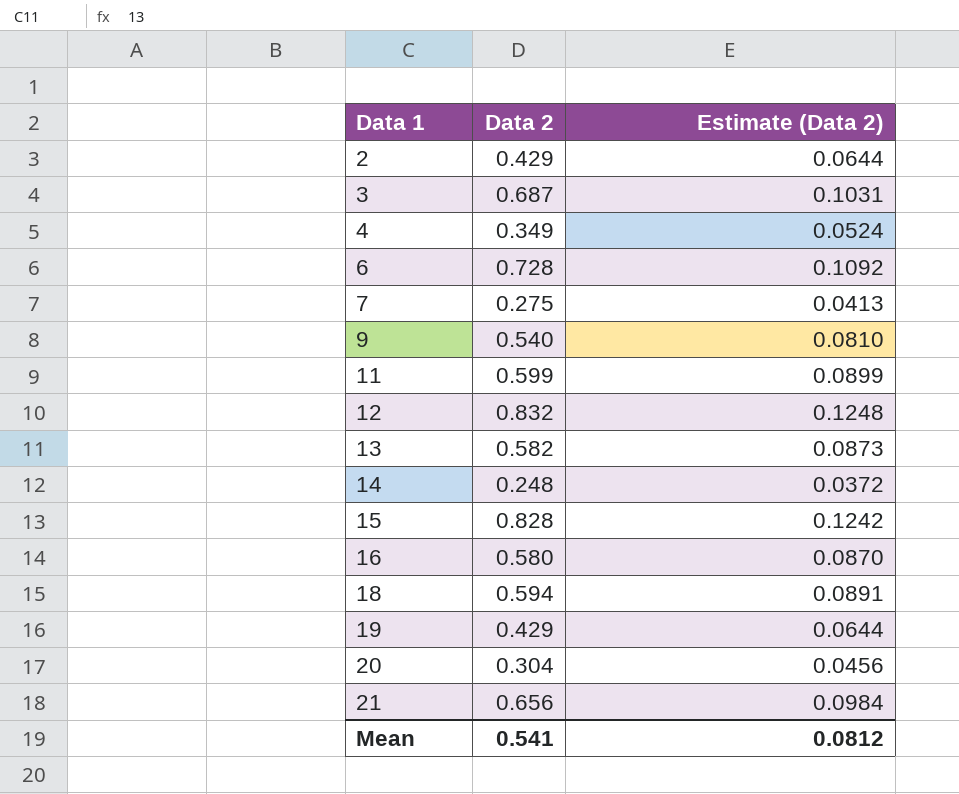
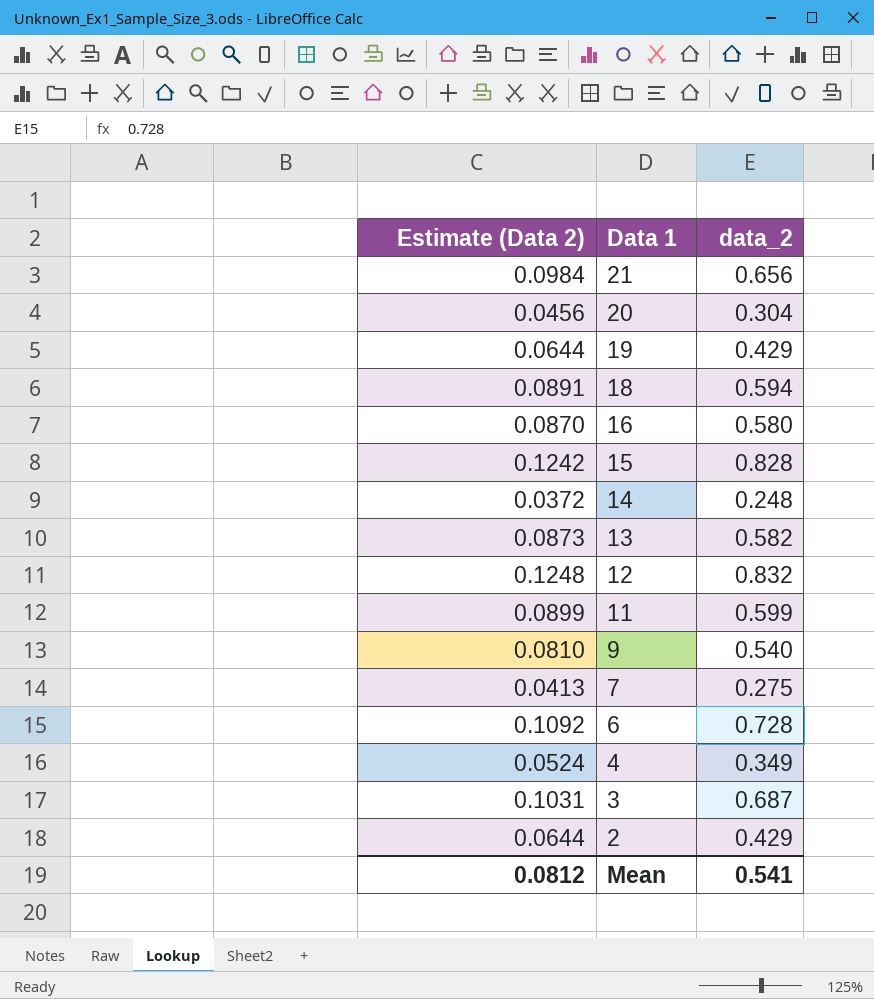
row order: Data 1 ascending -> Data 1 descending
column Estimate (Data 2) | position: 3 -> 1
column name: Data 2 -> data_2

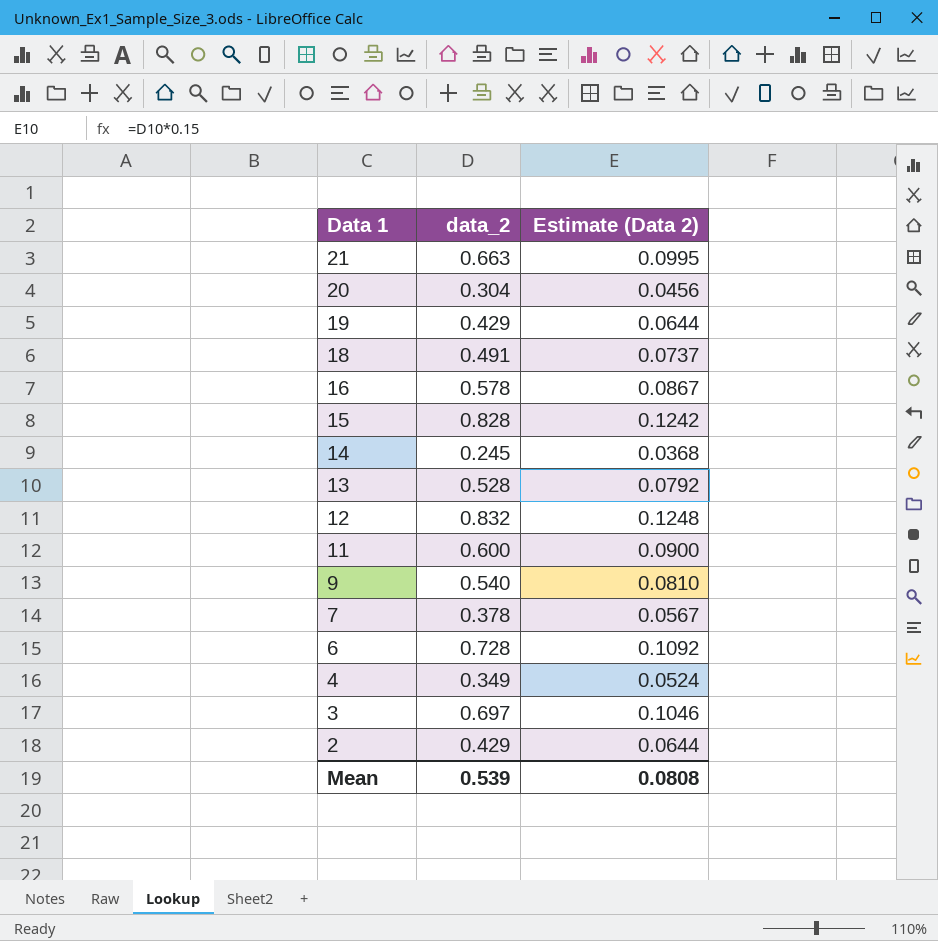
column Estimate (Data 2) | position: 1 -> 3
21 | data_2: 0.656 -> 0.663
21 | Estimate (Data 2): 0.0984 -> 0.0995
18 | data_2: 0.594 -> 0.491
18 | Estimate (Data 2): 0.0891 -> 0.0737
16 | data_2: 0.580 -> 0.578
16 | Estimate (Data 2): 0.0870 -> 0.0867
14 | data_2: 0.248 -> 0.245
14 | Estimate (Data 2): 0.0372 -> 0.0368
13 | data_2: 0.582 -> 0.528
13 | Estimate (Data 2): 0.0873 -> 0.0792
11 | data_2: 0.599 -> 0.600
11 | Estimate (Data 2): 0.0899 -> 0.0900
7 | data_2: 0.275 -> 0.378
7 | Estimate (Data 2): 0.0413 -> 0.0567
3 | data_2: 0.687 -> 0.697
3 | Estimate (Data 2): 0.1031 -> 0.1046
Mean | data_2: 0.541 -> 0.539
Mean | Estimate (Data 2): 0.0812 -> 0.0808

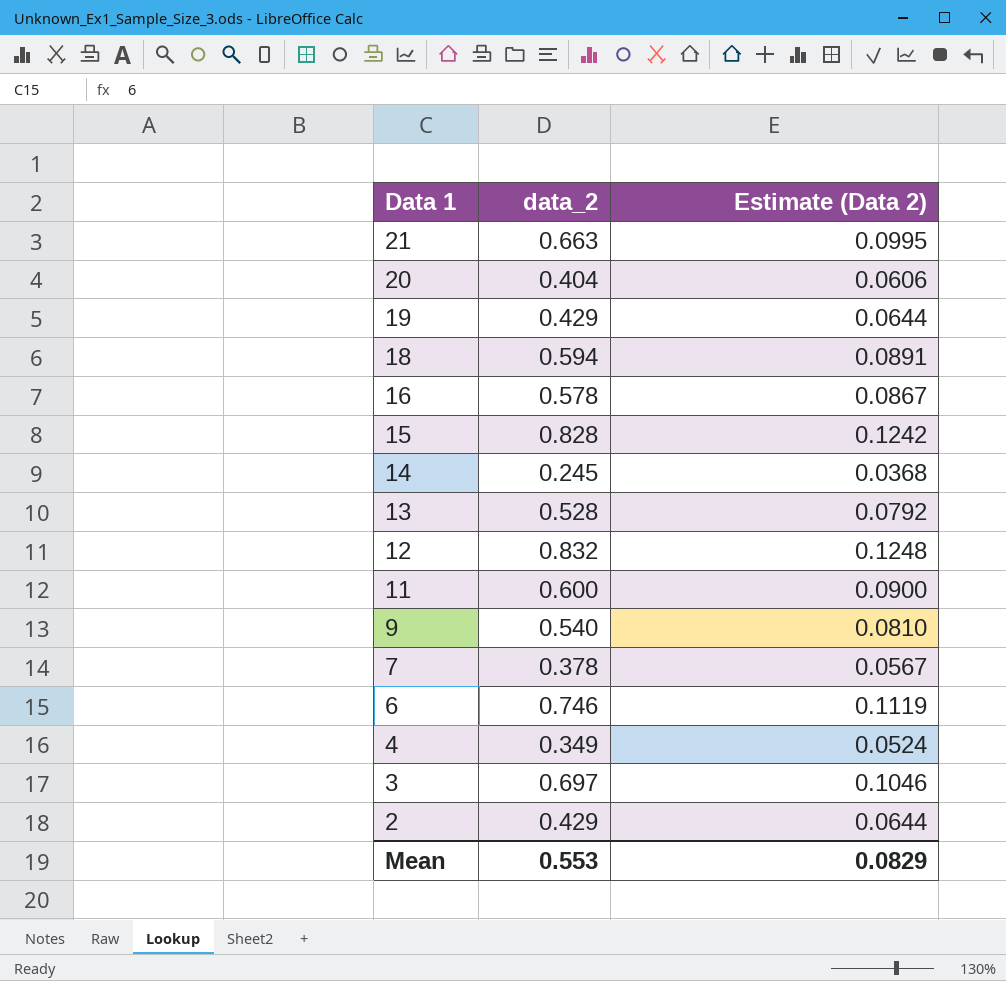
20 | data_2: 0.304 -> 0.404
20 | Estimate (Data 2): 0.0456 -> 0.0606
18 | data_2: 0.491 -> 0.594
18 | Estimate (Data 2): 0.0737 -> 0.0891
6 | data_2: 0.728 -> 0.746
6 | Estimate (Data 2): 0.1092 -> 0.1119
Mean | data_2: 0.539 -> 0.553
Mean | Estimate (Data 2): 0.0808 -> 0.0829

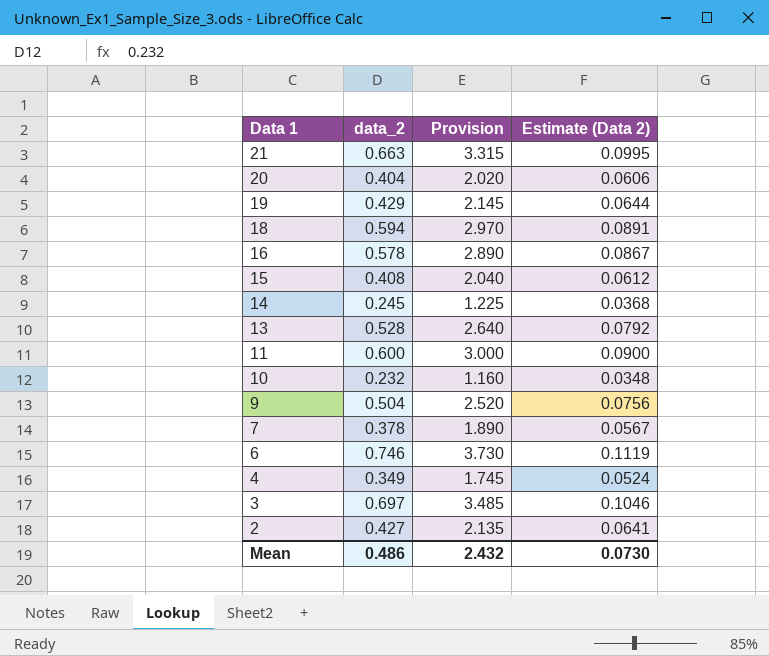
column Provision | formula: none -> [data_2] * 5
row 12: 0.832 | 0.1248 -> none
15 | data_2: 0.828 -> 0.408
15 | Estimate (Data 2): 0.1242 -> 0.0612
row 10: none -> 0.232 | 1.160 | 0.0348
9 | data_2: 0.540 -> 0.504
9 | Estimate (Data 2): 0.0810 -> 0.0756
2 | data_2: 0.429 -> 0.427
2 | Estimate (Data 2): 0.0644 -> 0.0641
Mean | data_2: 0.553 -> 0.486
Mean | Estimate (Data 2): 0.0829 -> 0.0730

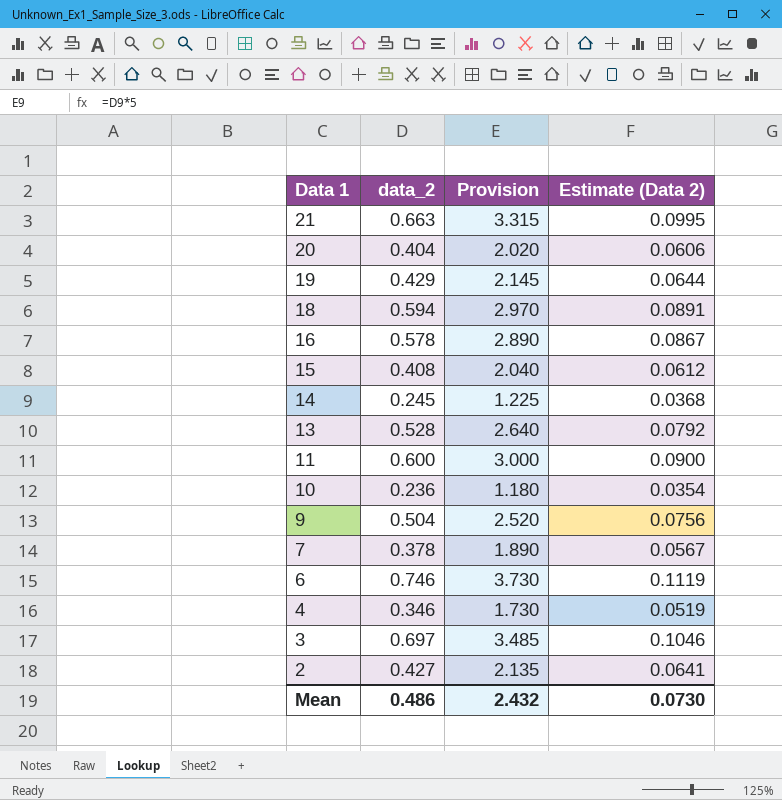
10 | data_2: 0.232 -> 0.236
10 | Provision: 1.160 -> 1.180
10 | Estimate (Data 2): 0.0348 -> 0.0354
4 | data_2: 0.349 -> 0.346
4 | Provision: 1.745 -> 1.730
4 | Estimate (Data 2): 0.0524 -> 0.0519

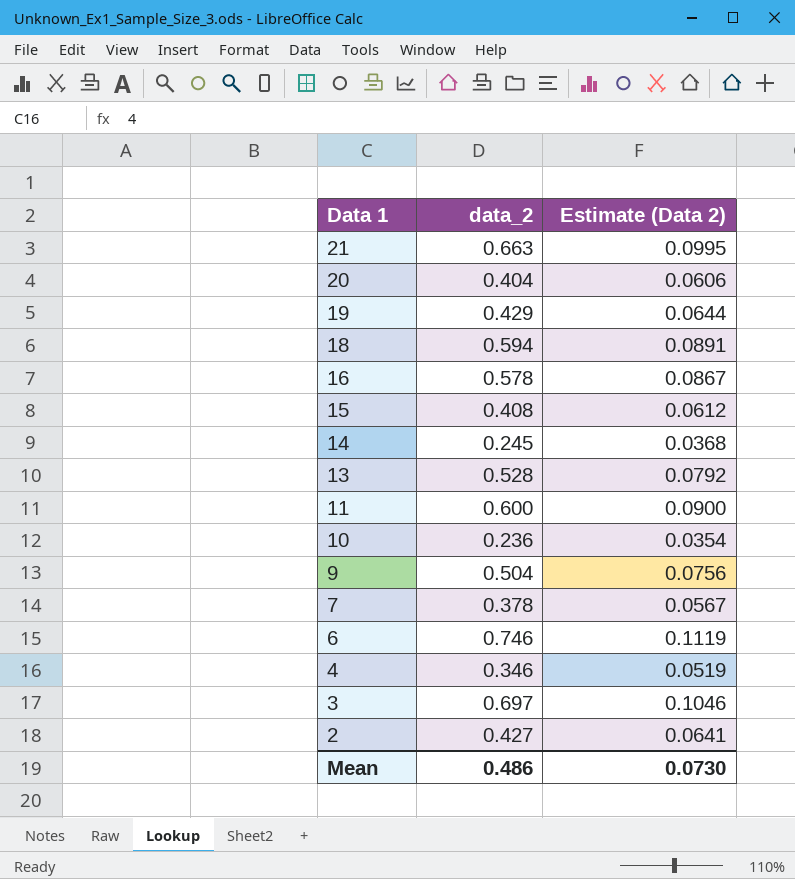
column Provision | formula: [data_2] * 5 -> none

